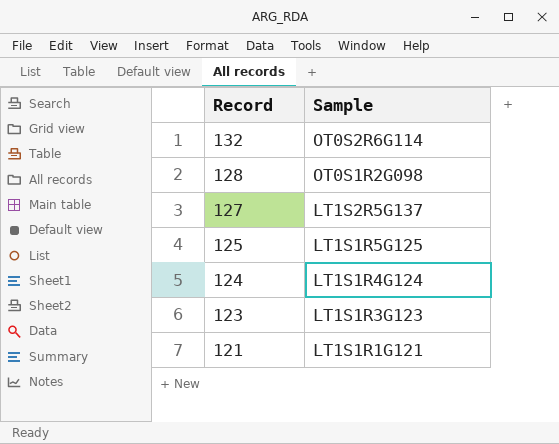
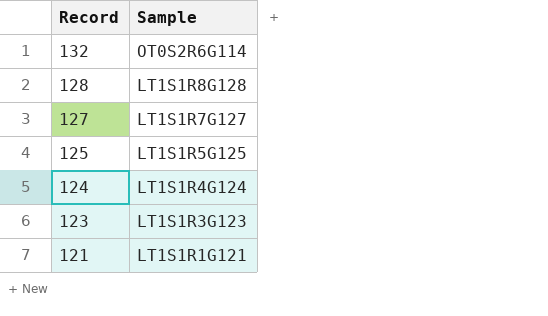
128 | Sample: OT0S1R2G098 -> LT1S1R8G128
127 | Sample: LT1S2R5G137 -> LT1S1R7G127

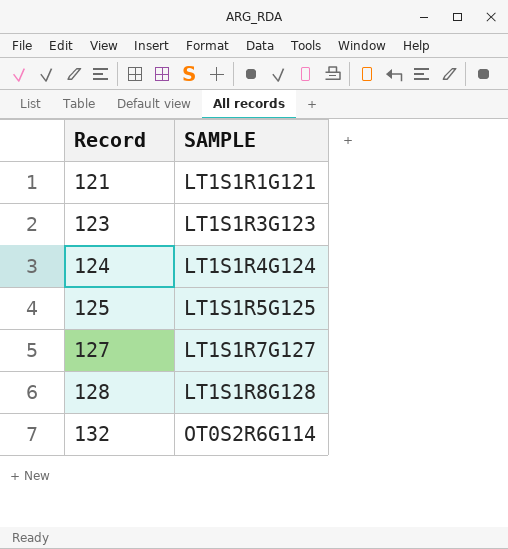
row order: Record descending -> Record ascending
column name: Sample -> SAMPLE

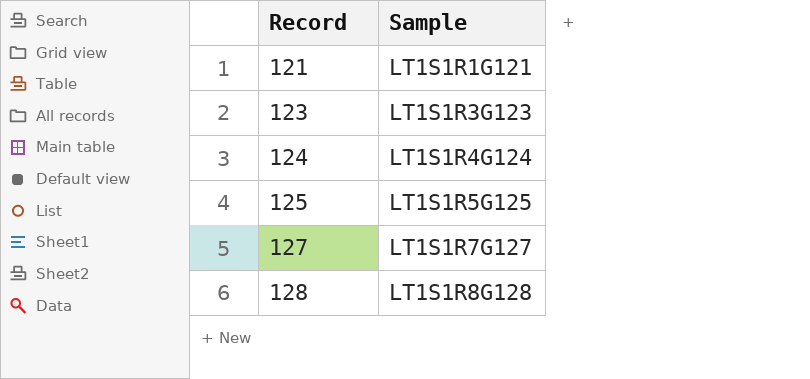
column name: SAMPLE -> Sample
row 132: OT0S2R6G114 -> none

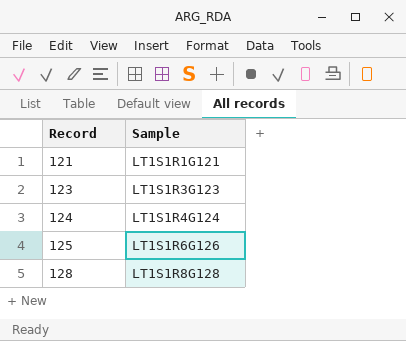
row 127: LT1S1R7G127 -> none
125 | Sample: LT1S1R5G125 -> LT1S1R6G126

